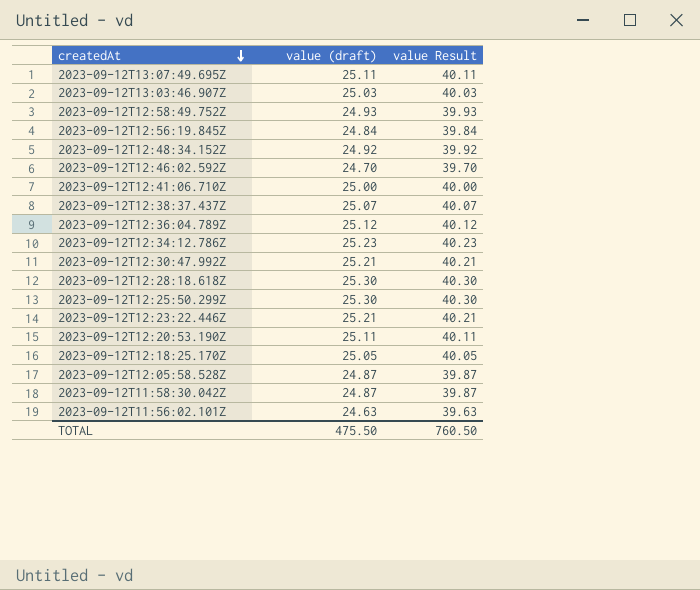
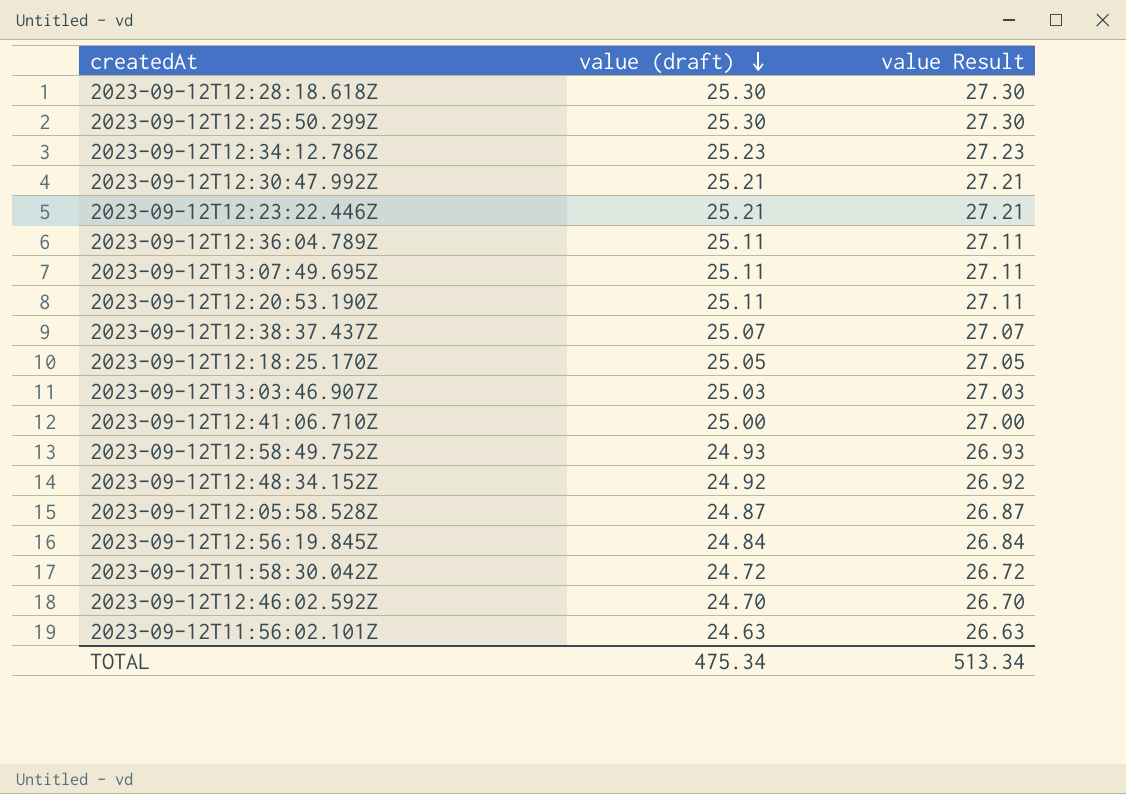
row order: createdAt descending -> value (draft) descending
column value Result | formula: [value (draft)] + 15 -> [value (draft)] + 2
2023-09-12T12:36:04.789Z | value (draft): 25.12 -> 25.11
2023-09-12T11:58:30.042Z | value (draft): 24.87 -> 24.72
TOTAL | value (draft): 475.50 -> 475.34
TOTAL | value Result: 760.50 -> 513.34

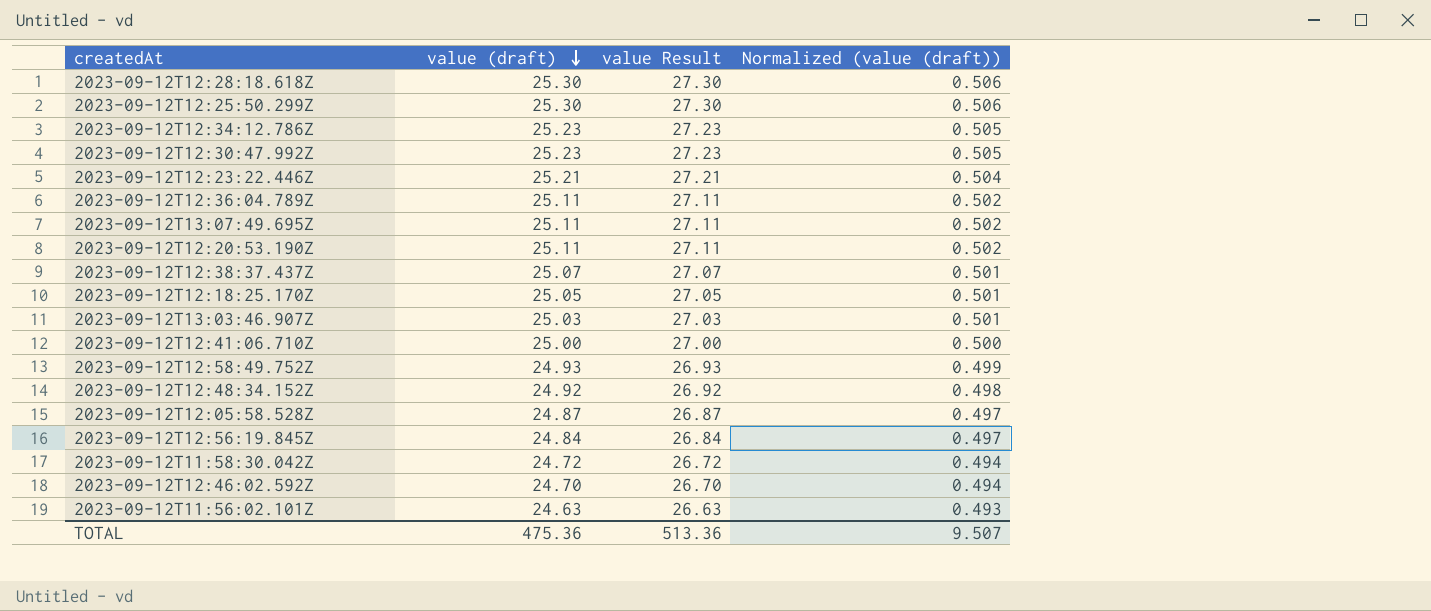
column Normalized (value (draft)) | formula: none -> [value (draft)] * 0.02
2023-09-12T12:30:47.992Z | value (draft): 25.21 -> 25.23
2023-09-12T12:30:47.992Z | value Result: 27.21 -> 27.23
TOTAL | value (draft): 475.34 -> 475.36
TOTAL | value Result: 513.34 -> 513.36

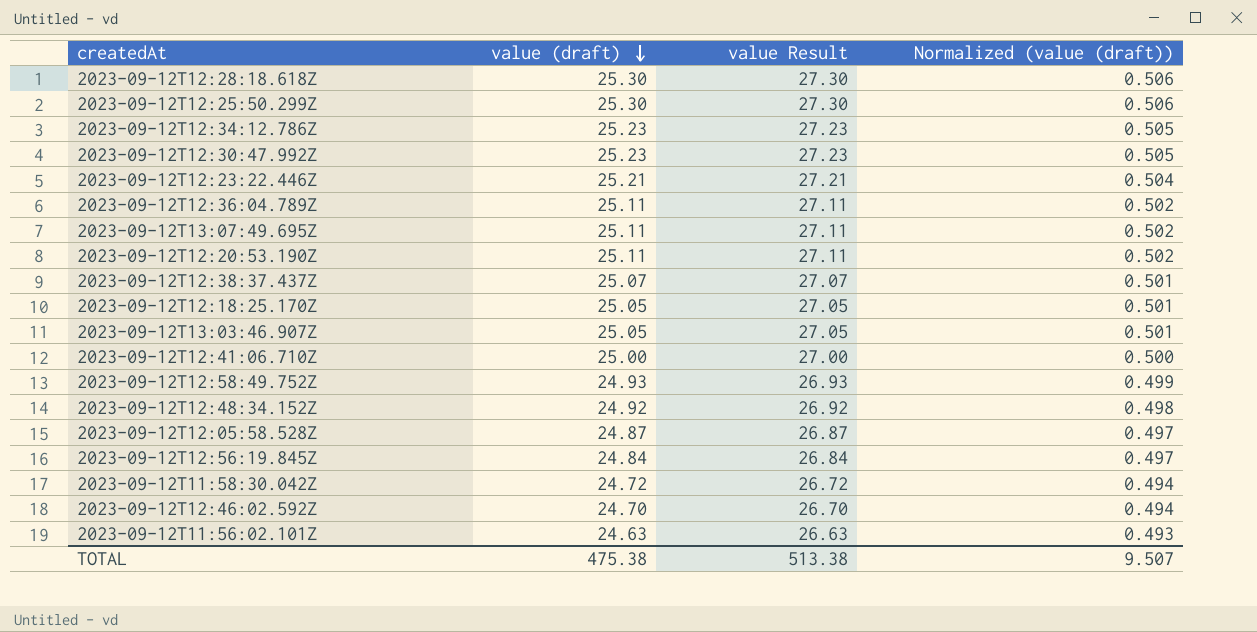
2023-09-12T13:03:46.907Z | value (draft): 25.03 -> 25.05
2023-09-12T13:03:46.907Z | value Result: 27.03 -> 27.05
TOTAL | value (draft): 475.36 -> 475.38
TOTAL | value Result: 513.36 -> 513.38

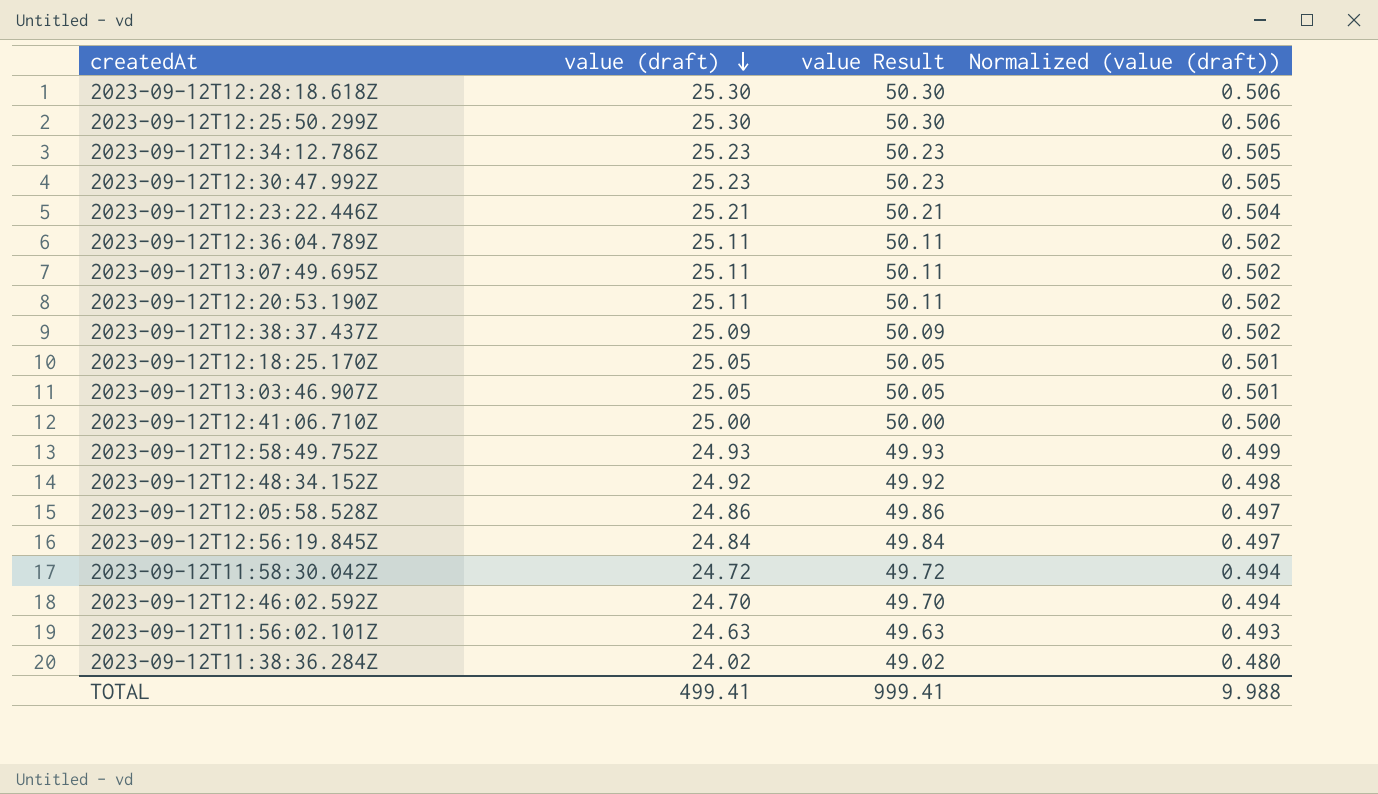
column value Result | formula: [value (draft)] + 2 -> [value (draft)] + 25
2023-09-12T12:38:37.437Z | value (draft): 25.07 -> 25.09
2023-09-12T12:38:37.437Z | Normalized (value (draft)): 0.501 -> 0.502
2023-09-12T12:05:58.528Z | value (draft): 24.87 -> 24.86
row 2023-09-12T11:38:36.284Z: none -> 24.02 | 49.02 | 0.480
TOTAL | value (draft): 475.38 -> 499.41
TOTAL | value Result: 513.38 -> 999.41
TOTAL | Normalized (value (draft)): 9.507 -> 9.988

